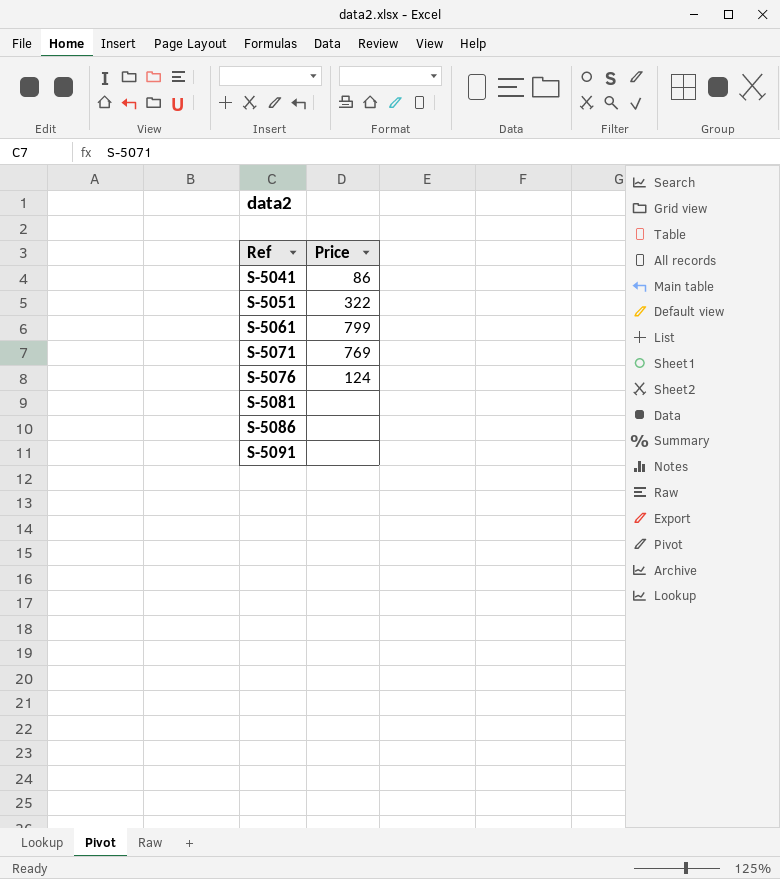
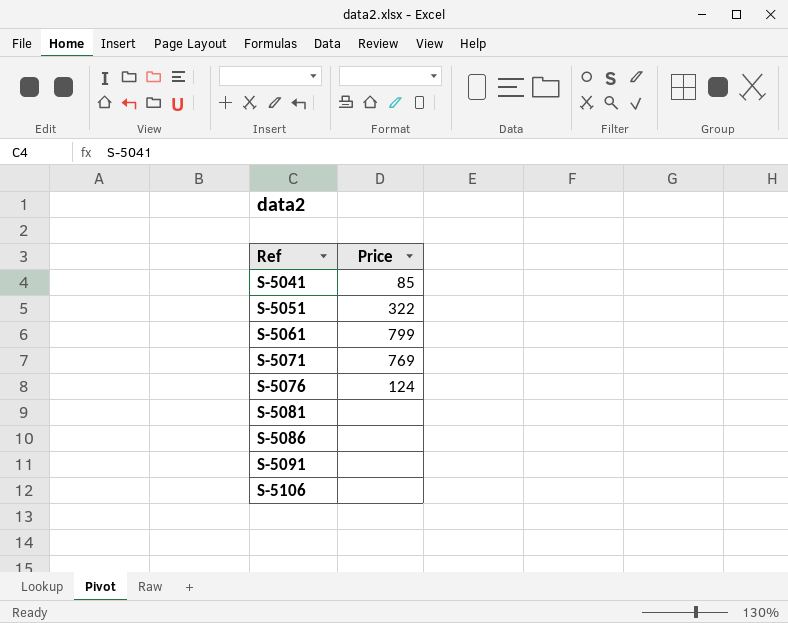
S-5041 | Price: 86 -> 85
row S-5106: none -> none

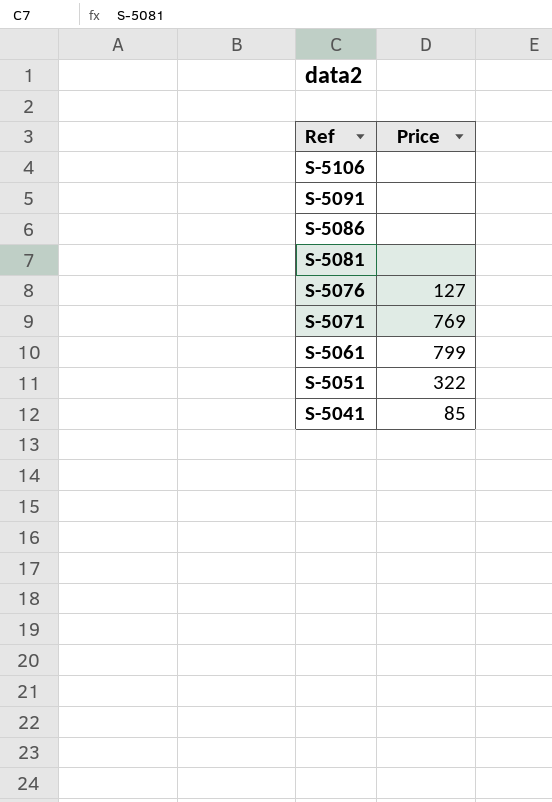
row order: Ref ascending -> Ref descending
S-5076 | Price: 124 -> 127

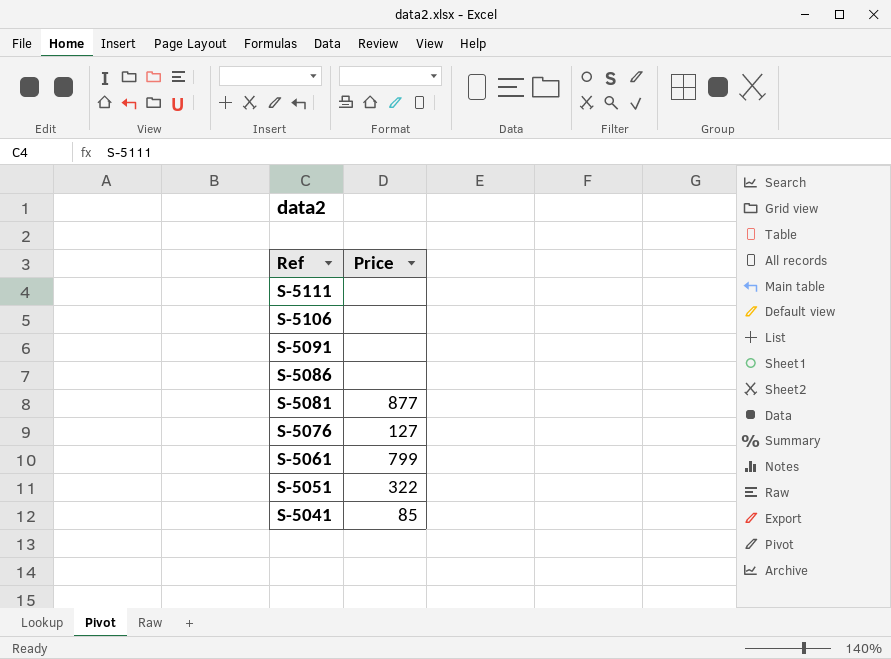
row S-5071: 769 -> none
row S-5111: none -> none
S-5081 | Price: none -> 877

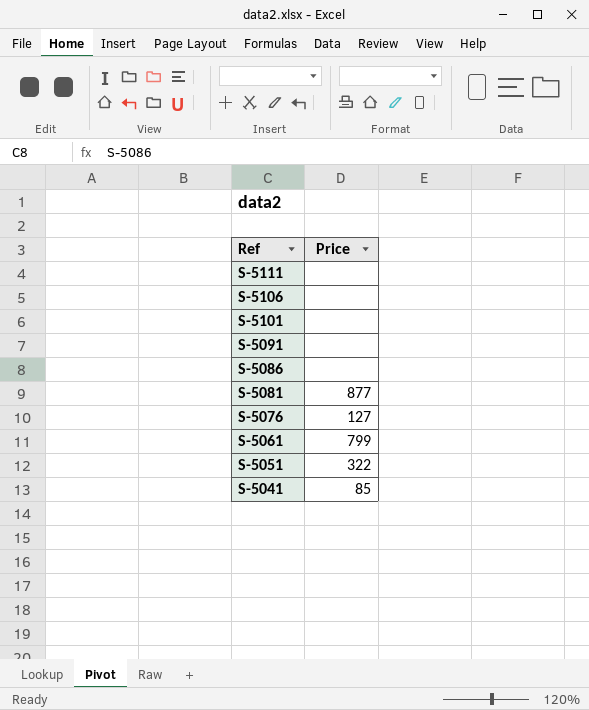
row S-5101: none -> none

